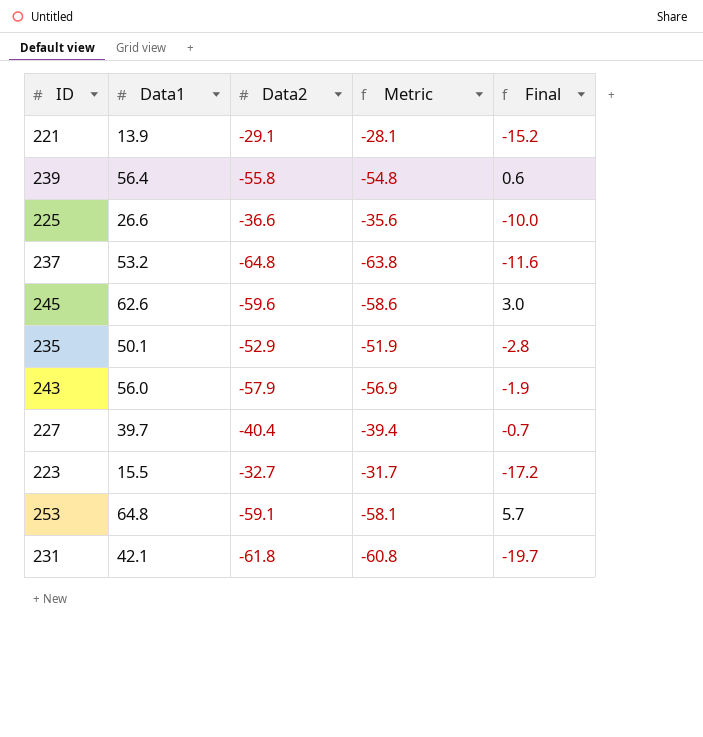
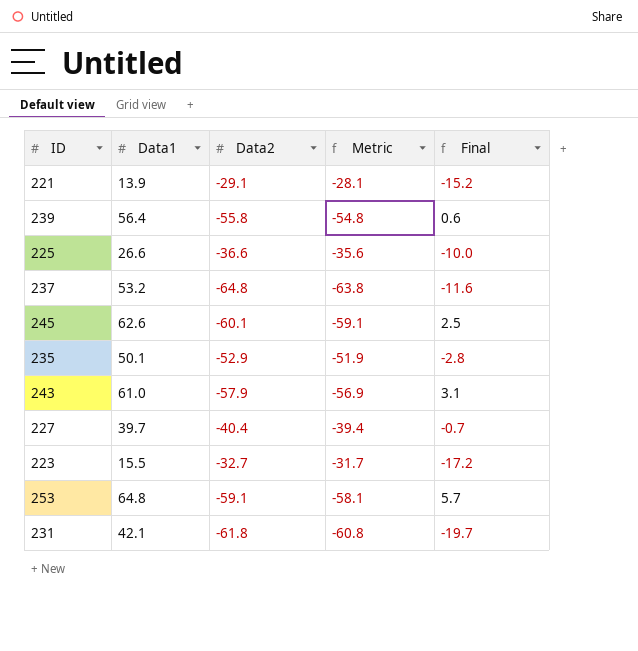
245 | Data2: -59.6 -> -60.1
245 | Metric: -58.6 -> -59.1
245 | Final: 3.0 -> 2.5
243 | Data1: 56.0 -> 61.0
243 | Final: -1.9 -> 3.1

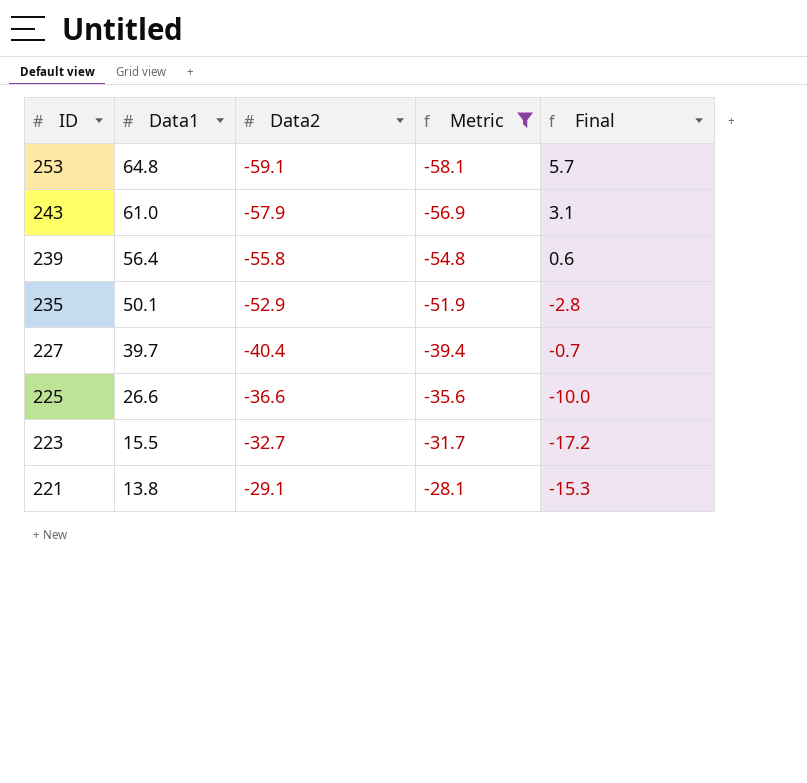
filter: none -> Metric >= -58.1
row order: none -> ID descending
221 | Data1: 13.9 -> 13.8
221 | Final: -15.2 -> -15.3

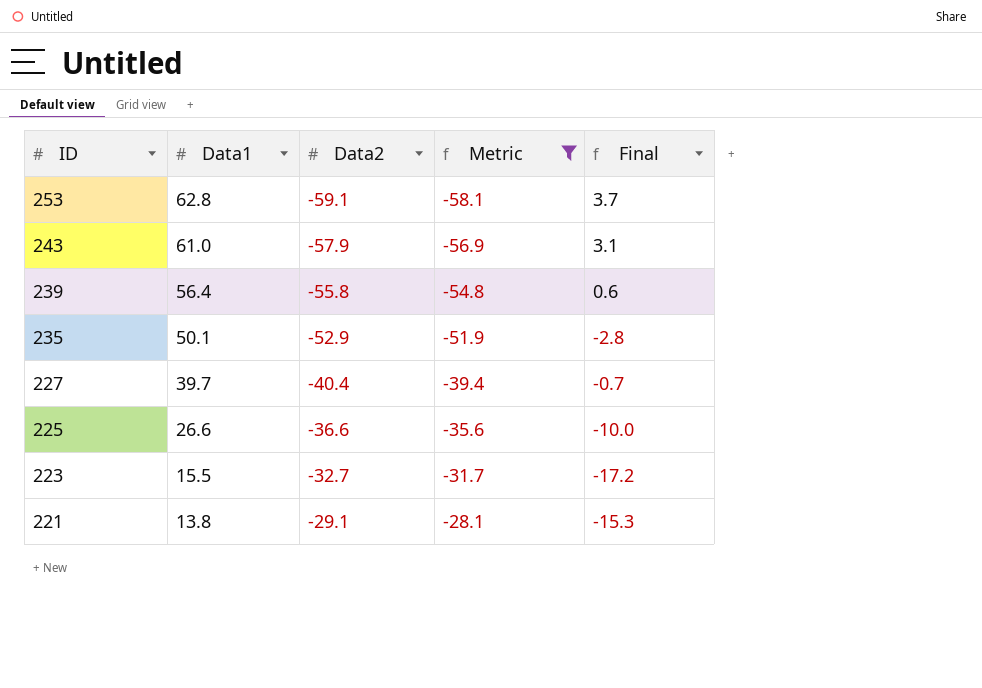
253 | Data1: 64.8 -> 62.8
253 | Final: 5.7 -> 3.7

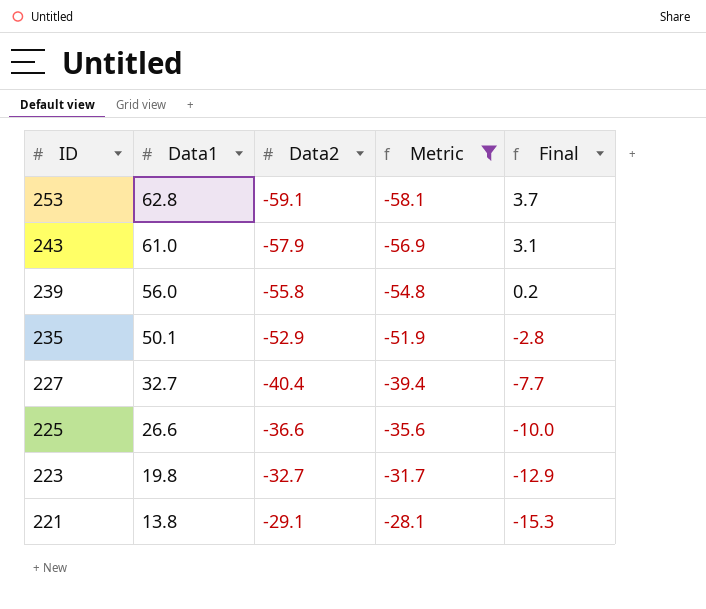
239 | Data1: 56.4 -> 56.0
239 | Final: 0.6 -> 0.2
227 | Data1: 39.7 -> 32.7
227 | Final: -0.7 -> -7.7
223 | Data1: 15.5 -> 19.8
223 | Final: -17.2 -> -12.9

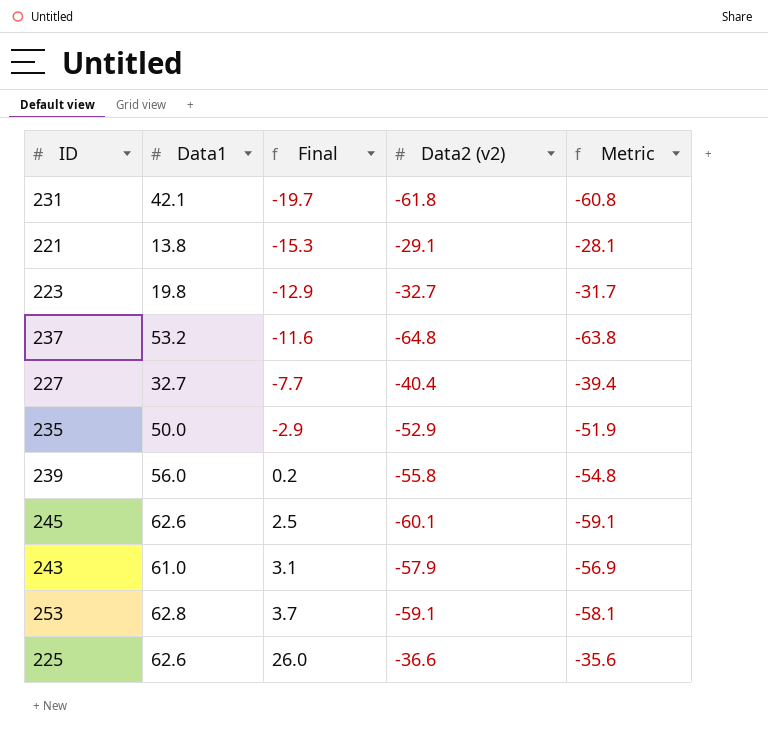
filter: Metric >= -58.1 -> none
row order: ID descending -> Final ascending
column Final | position: 5 -> 3
column name: Data2 -> Data2 (v2)
235 | Data1: 50.1 -> 50.0
235 | Final: -2.8 -> -2.9
225 | Data1: 26.6 -> 62.6
225 | Final: -10.0 -> 26.0

